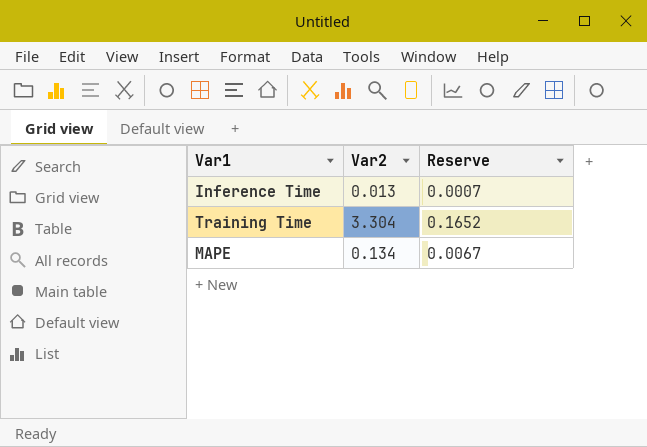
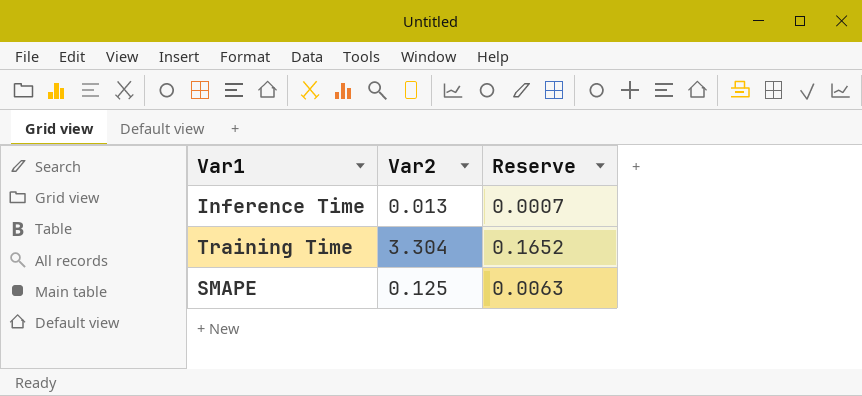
row MAPE: 0.134 | 0.0067 -> none
row SMAPE: none -> 0.125 | 0.0063

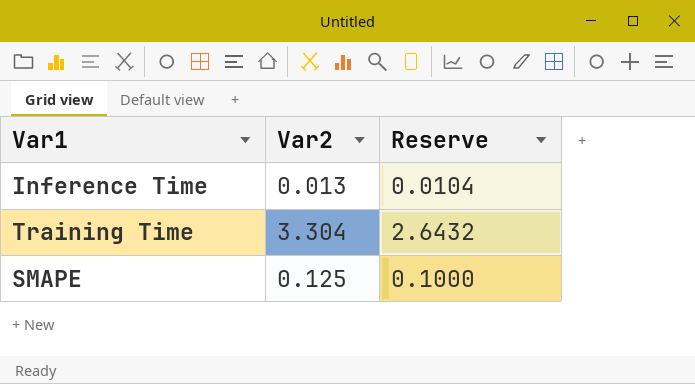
column Reserve | formula: [Var2] * 0.05 -> [Var2] * 0.8

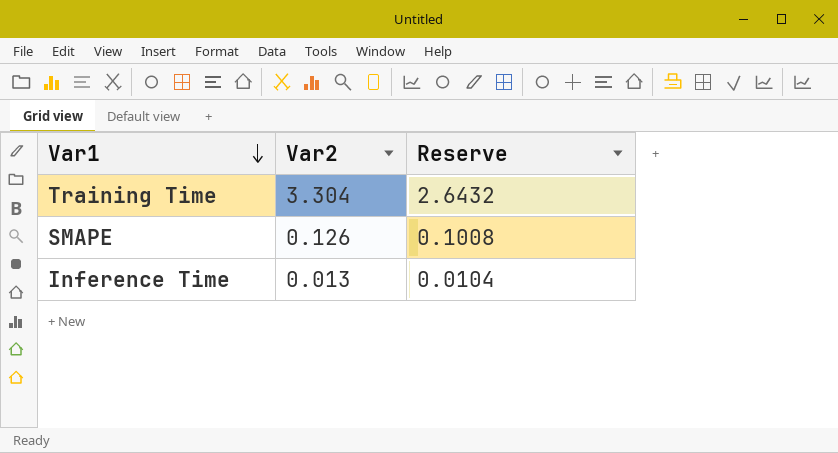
row order: none -> Var1 descending
SMAPE | Var2: 0.125 -> 0.126
SMAPE | Reserve: 0.1000 -> 0.1008

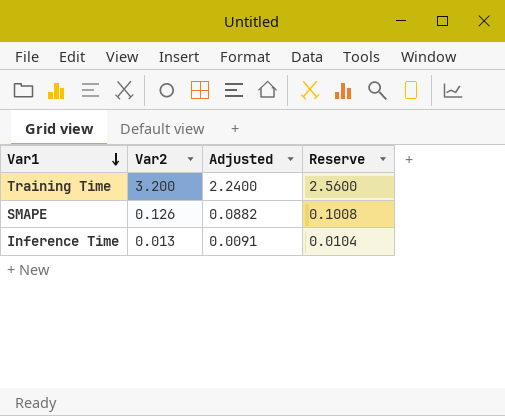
column Adjusted | formula: none -> [Var2] * 0.7
Training Time | Var2: 3.304 -> 3.200
Training Time | Reserve: 2.6432 -> 2.5600

